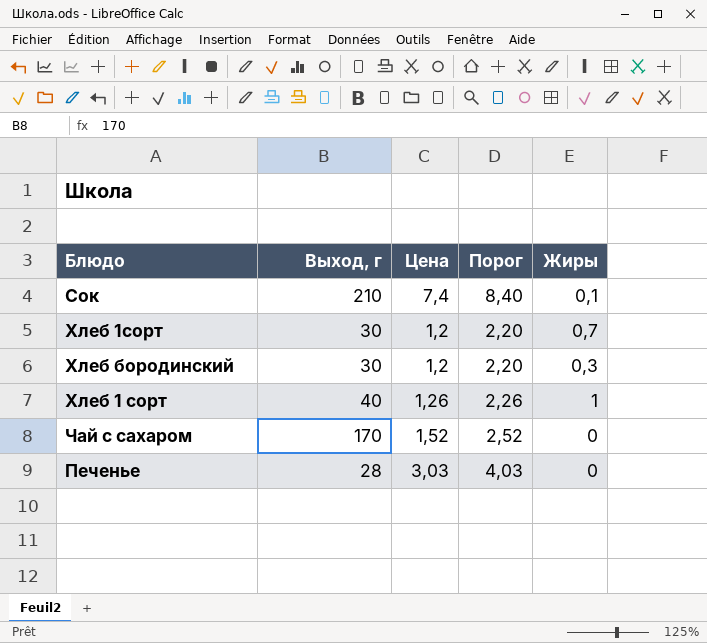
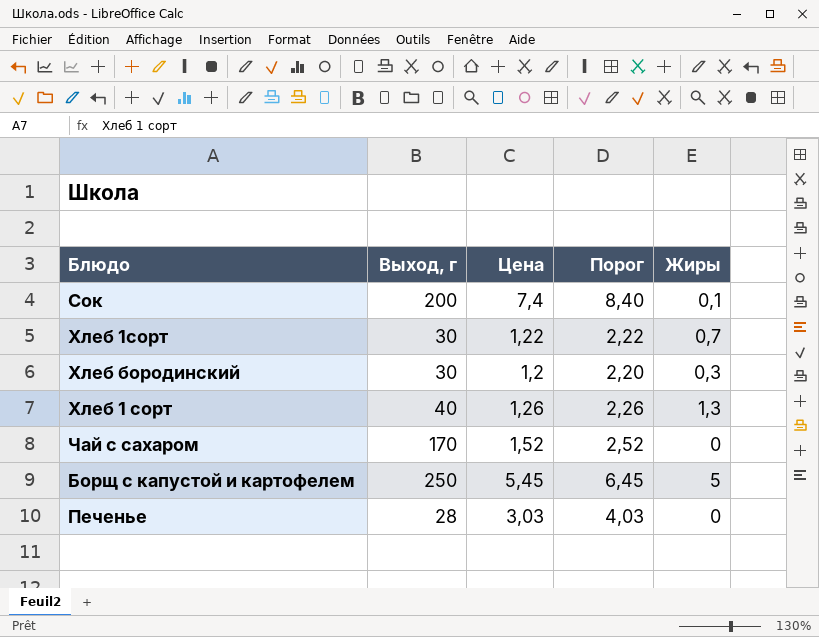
Сок | Выход, г: 210 -> 200
Хлеб 1сорт | Цена: 1,2 -> 1,22
Хлеб 1сорт | Порог: 2,20 -> 2,22
Хлеб 1 сорт | Жиры: 1 -> 1,3
row Борщ с капустой и картофелем: none -> 250 | 5,45 | 6,45 | 5

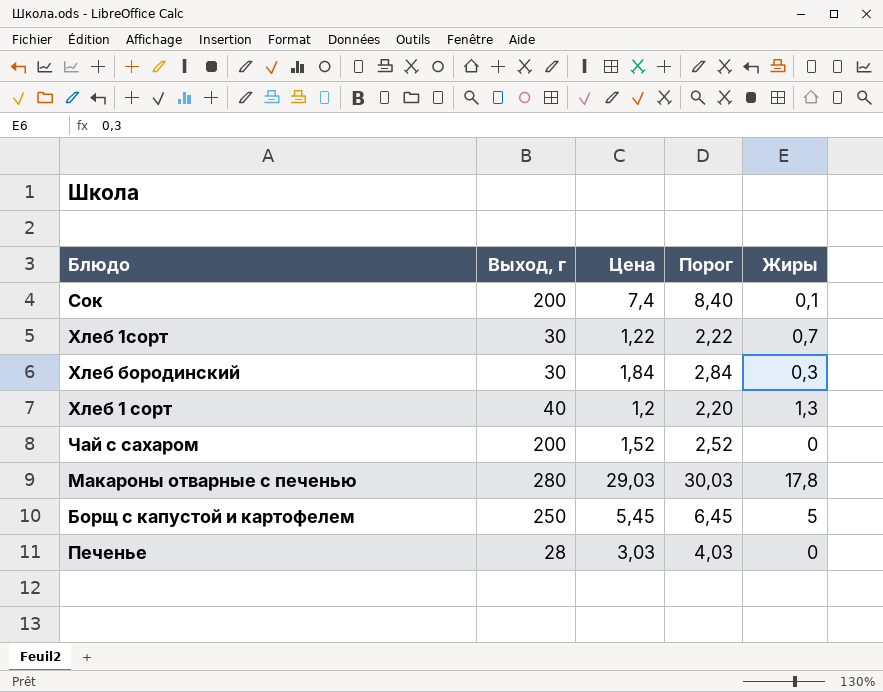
Хлеб бородинский | Цена: 1,2 -> 1,84
Хлеб бородинский | Порог: 2,20 -> 2,84
Хлеб 1 сорт | Цена: 1,26 -> 1,2
Хлеб 1 сорт | Порог: 2,26 -> 2,20
Чай с сахаром | Выход, г: 170 -> 200
row Макароны отварные с печенью: none -> 280 | 29,03 | 30,03 | 17,8

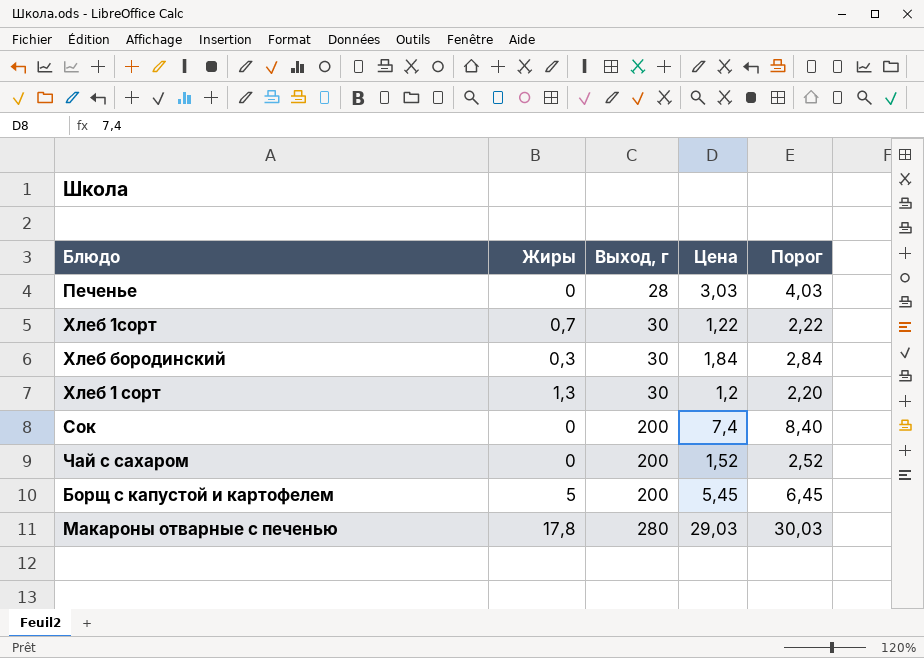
row order: none -> Выход, г ascending
column Жиры | position: 5 -> 2
Хлеб 1 сорт | Выход, г: 40 -> 30
Сок | Жиры: 0,1 -> 0
Борщ с капустой и картофелем | Выход, г: 250 -> 200

